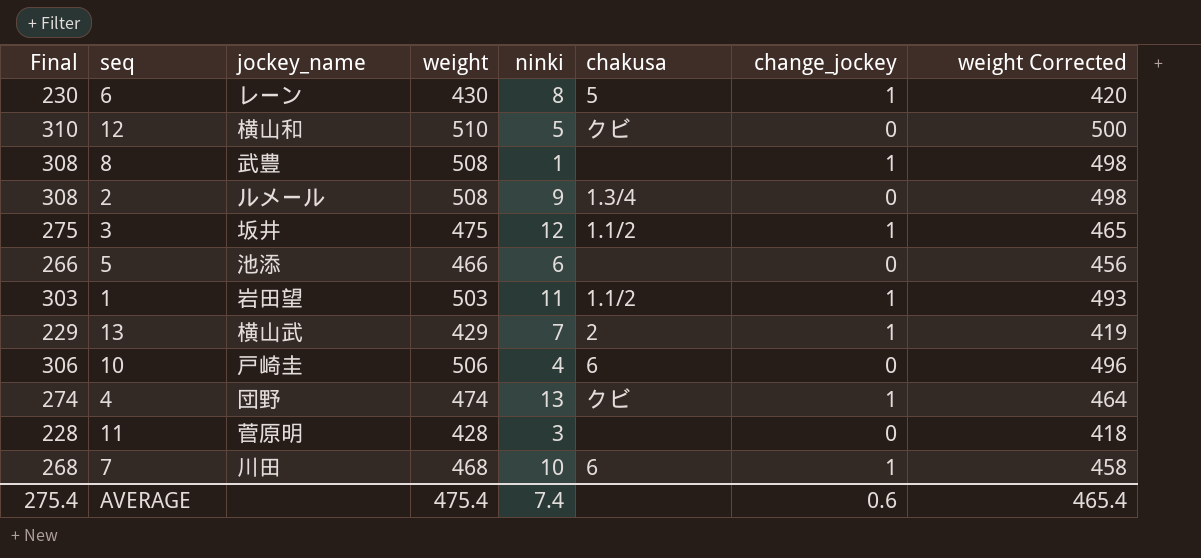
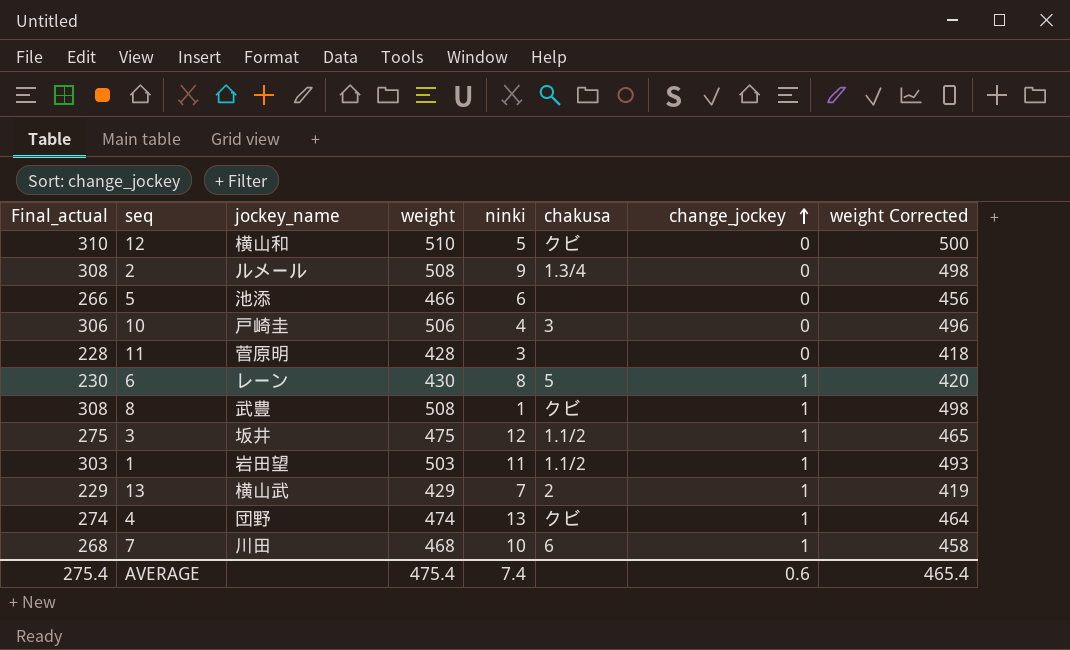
row order: none -> change_jockey ascending
column name: Final -> Final_actual
10 | chakusa: 6 -> 3
8 | chakusa: none -> クビ

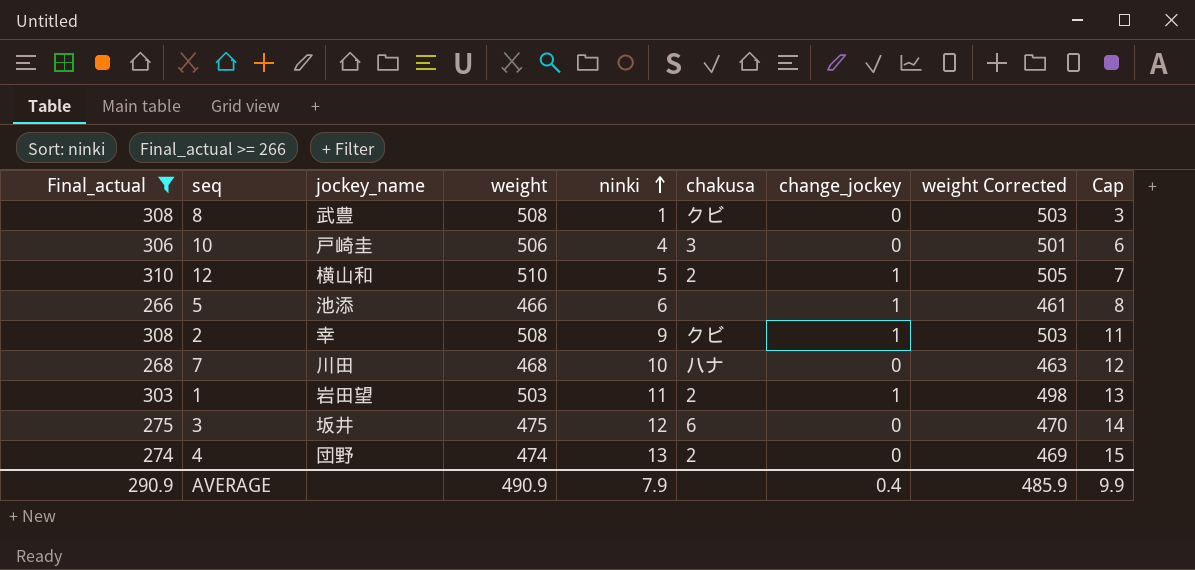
filter: none -> Final_actual >= 266
row order: change_jockey ascending -> ninki ascending
column weight Corrected | formula: [weight] - 10 -> [weight] - 5
column Cap | formula: none -> [ninki] + 2
8 | change_jockey: 1 -> 0
12 | chakusa: クビ -> 2
12 | change_jockey: 0 -> 1
5 | change_jockey: 0 -> 1
2 | jockey_name: ルメール -> 幸
2 | chakusa: 1.3/4 -> クビ
2 | change_jockey: 0 -> 1
7 | chakusa: 6 -> ハナ
7 | change_jockey: 1 -> 0
1 | chakusa: 1.1/2 -> 2
3 | chakusa: 1.1/2 -> 6
3 | change_jockey: 1 -> 0
4 | chakusa: クビ -> 2
4 | change_jockey: 1 -> 0
AVERAGE | Final_actual: 275.4 -> 290.9
AVERAGE | weight: 475.4 -> 490.9
AVERAGE | ninki: 7.4 -> 7.9
AVERAGE | change_jockey: 0.6 -> 0.4
AVERAGE | weight Corrected: 465.4 -> 485.9

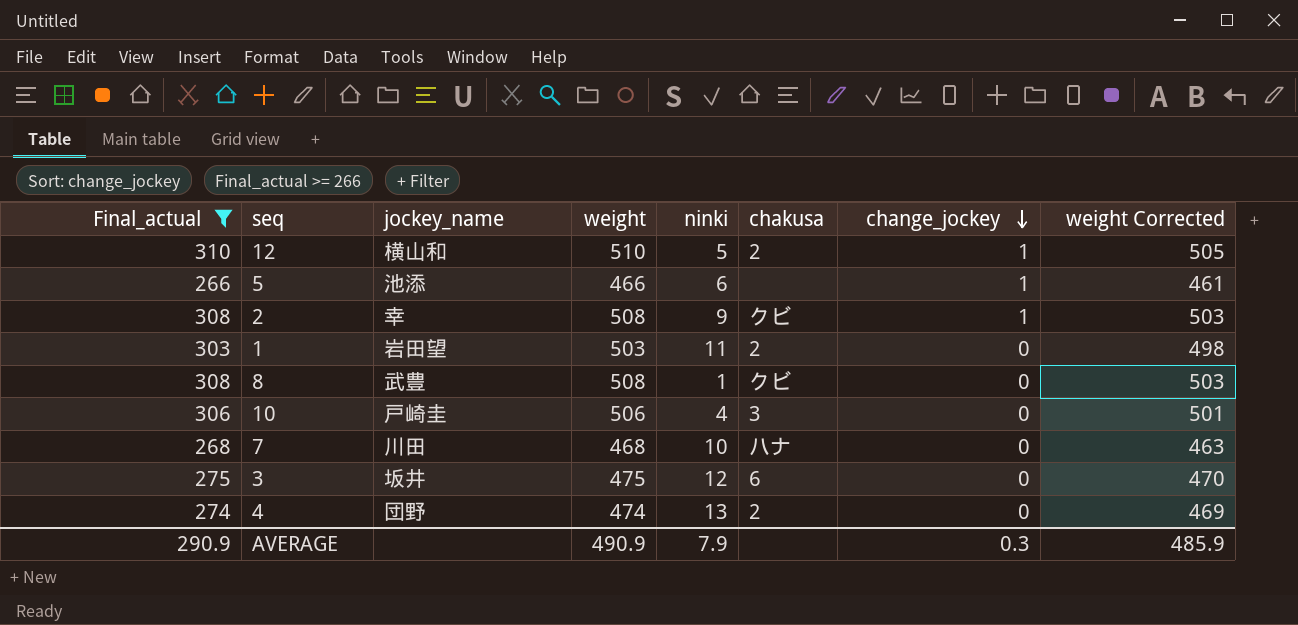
row order: ninki ascending -> change_jockey descending
column Cap | formula: [ninki] + 2 -> none
1 | change_jockey: 1 -> 0
AVERAGE | change_jockey: 0.4 -> 0.3

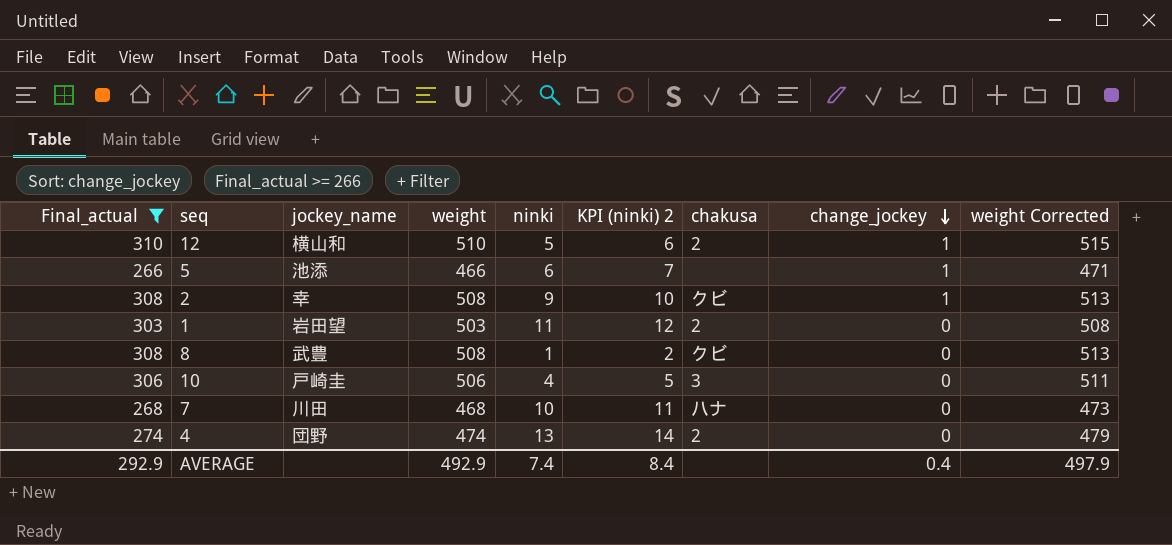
column KPI (ninki) 2 | formula: none -> [ninki] + 1
column weight Corrected | formula: [weight] - 5 -> [weight] + 5
row 3: 275 | 坂井 | 475 | 12 | 6 | 0 | 470 -> none
AVERAGE | Final_actual: 290.9 -> 292.9
AVERAGE | weight: 490.9 -> 492.9
AVERAGE | ninki: 7.9 -> 7.4
AVERAGE | change_jockey: 0.3 -> 0.4
AVERAGE | weight Corrected: 485.9 -> 497.9

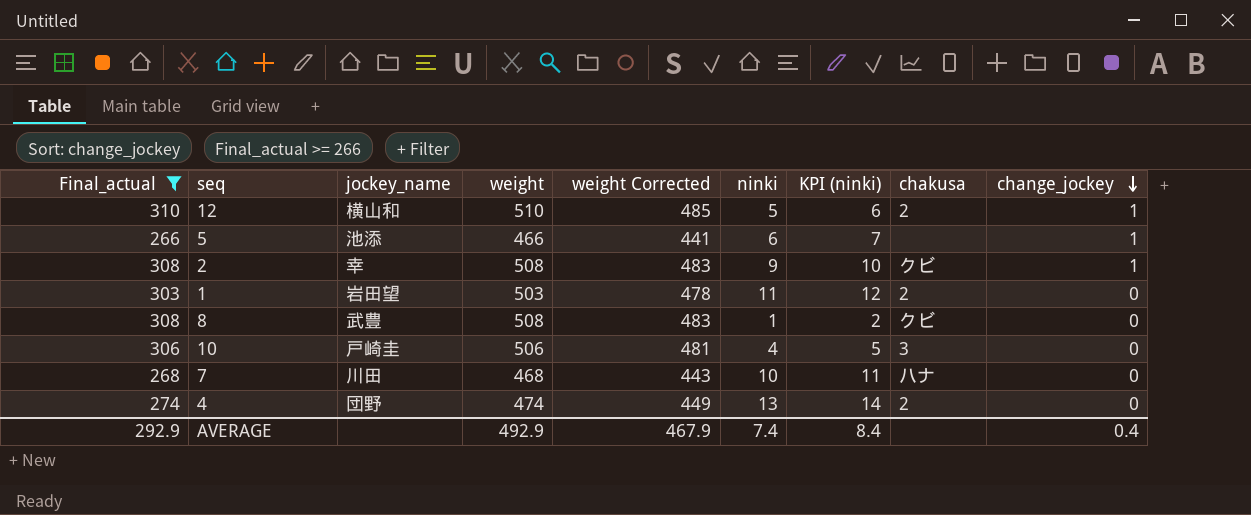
column weight Corrected | formula: [weight] + 5 -> [weight] - 25
column weight Corrected | position: 9 -> 5
column name: KPI (ninki) 2 -> KPI (ninki)
AVERAGE | weight Corrected: 497.9 -> 467.9

